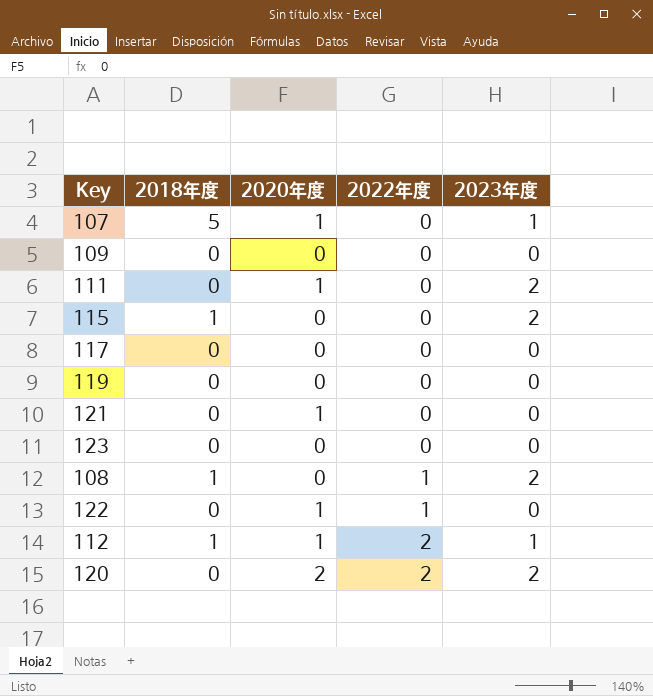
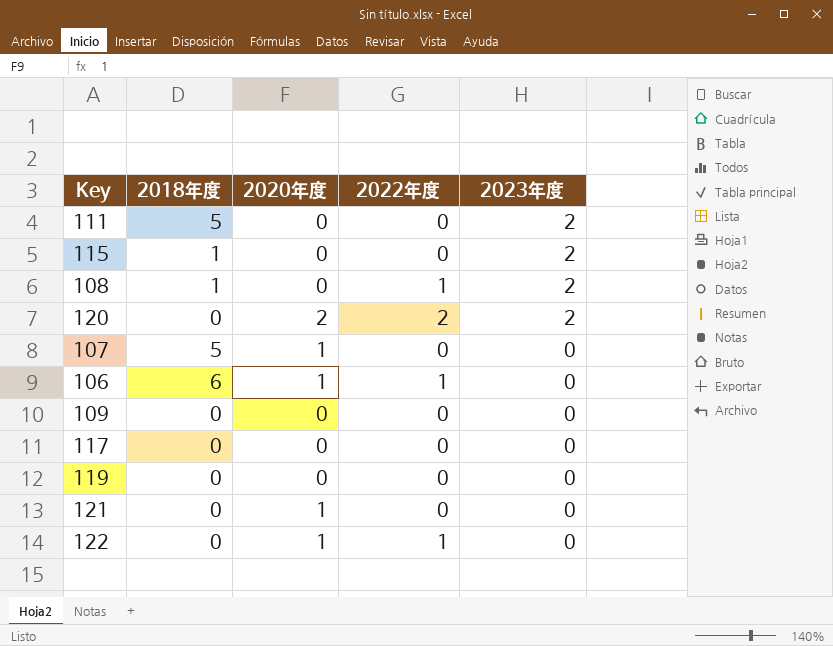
row order: 2022年度 ascending -> 2023年度 descending
row 123: 0 | 0 | 0 | 0 -> none
row 112: 1 | 1 | 2 | 1 -> none
111 | 2018年度: 0 -> 5
111 | 2020年度: 1 -> 0
107 | 2023年度: 1 -> 0
row 106: none -> 6 | 1 | 1 | 0

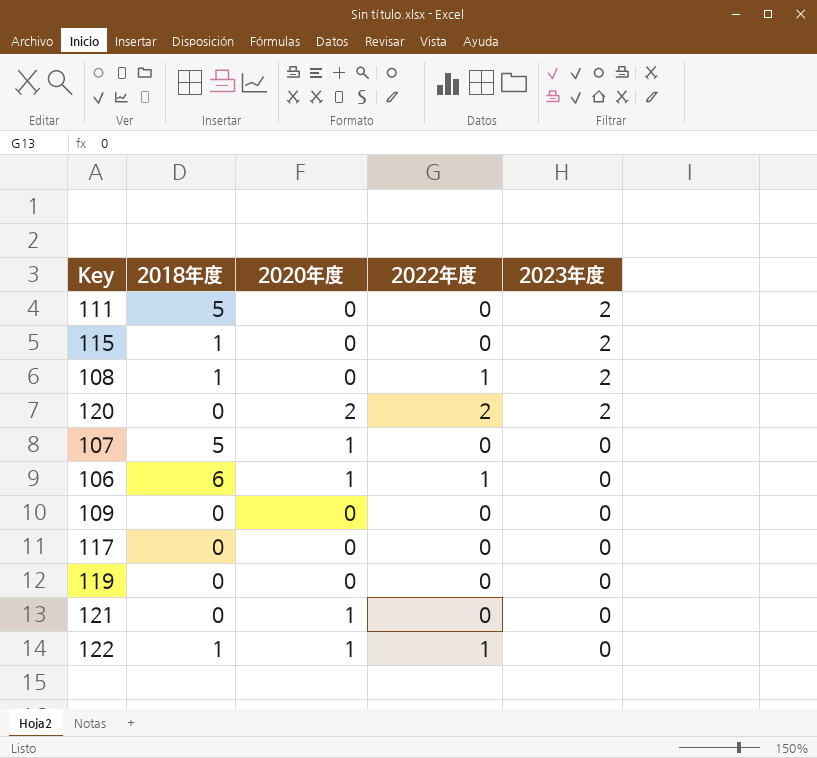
122 | 2018年度: 0 -> 1

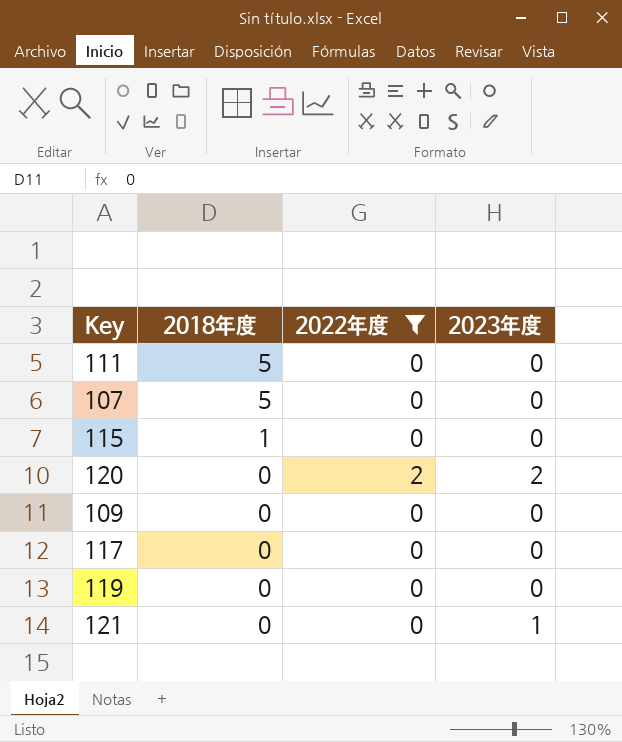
filter: none -> 2022年度 != 1
row order: 2023年度 descending -> 2018年度 descending
column 2020年度 | position: 3 -> none
111 | 2023年度: 2 -> 0
115 | 2023年度: 2 -> 0
121 | 2023年度: 0 -> 1

